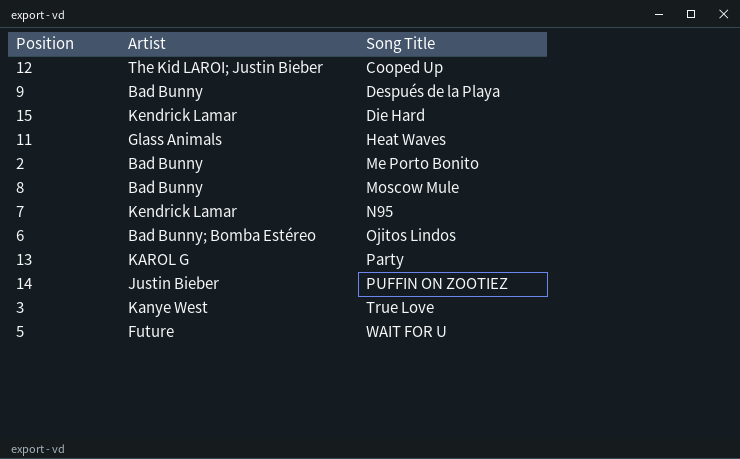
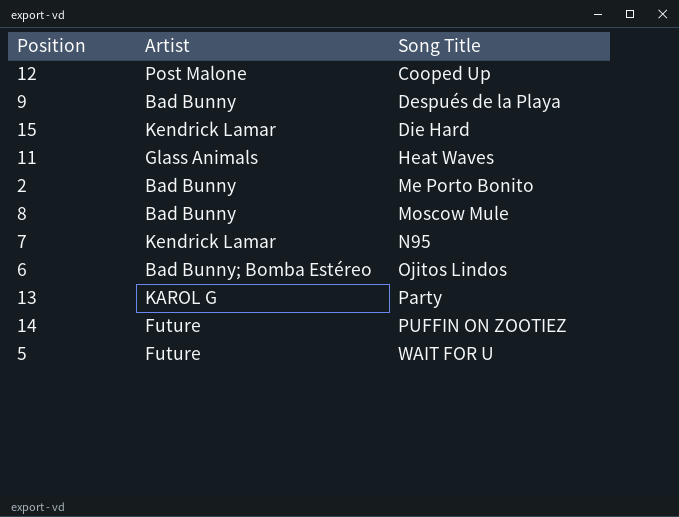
row 3: Kanye West | True Love -> none
12 | Artist: The Kid LAROI; Justin Bieber -> Post Malone
14 | Artist: Justin Bieber -> Future

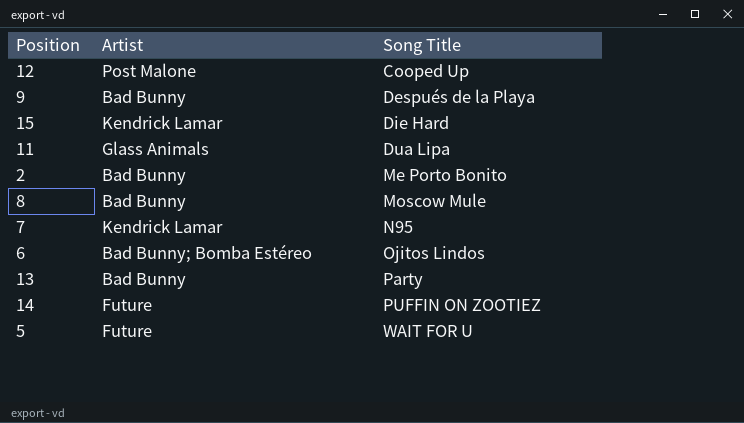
11 | Song Title: Heat Waves -> Dua Lipa
13 | Artist: KAROL G -> Bad Bunny

